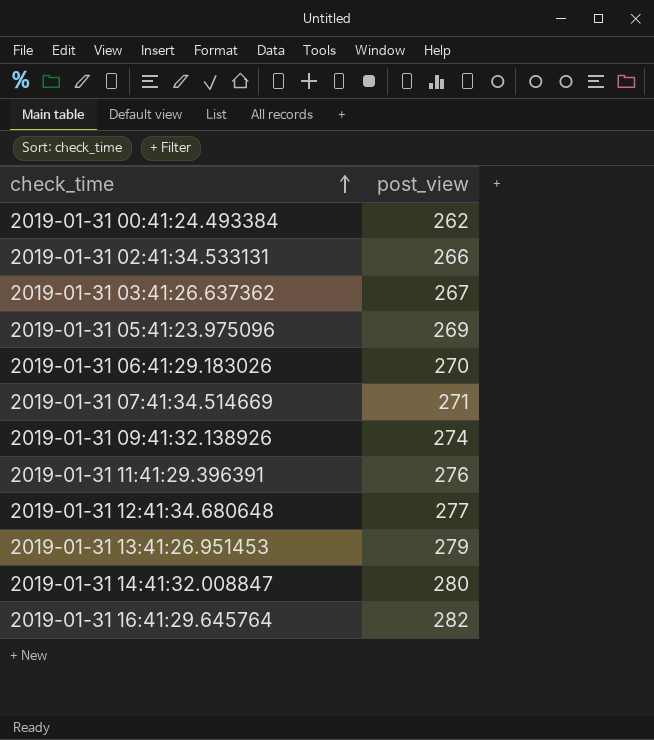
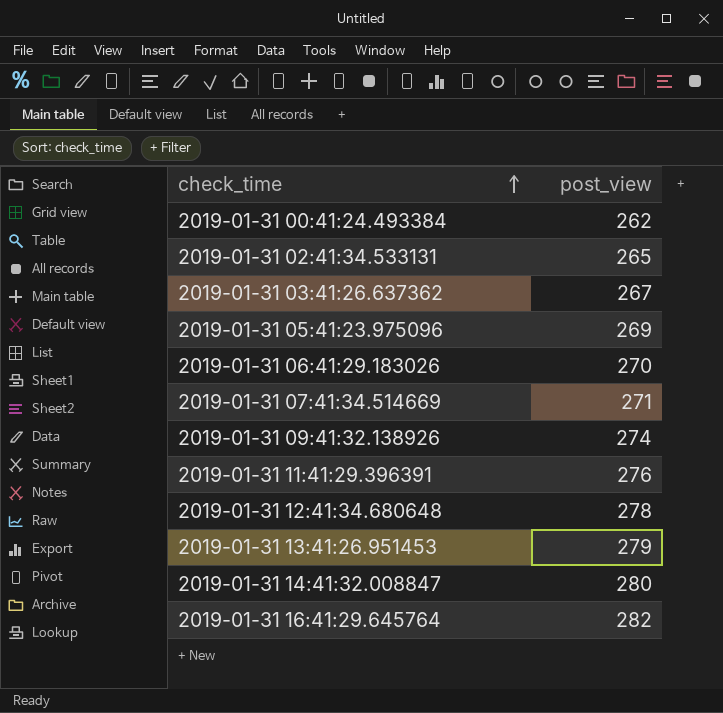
2019-01-31 02:41:34.533131 | post_view: 266 -> 265
2019-01-31 12:41:34.680648 | post_view: 277 -> 278

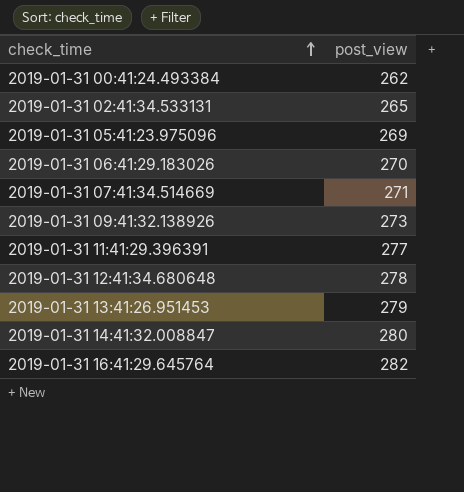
row 2019-01-31 03:41:26.637362: 267 -> none
2019-01-31 09:41:32.138926 | post_view: 274 -> 273
2019-01-31 11:41:29.396391 | post_view: 276 -> 277

